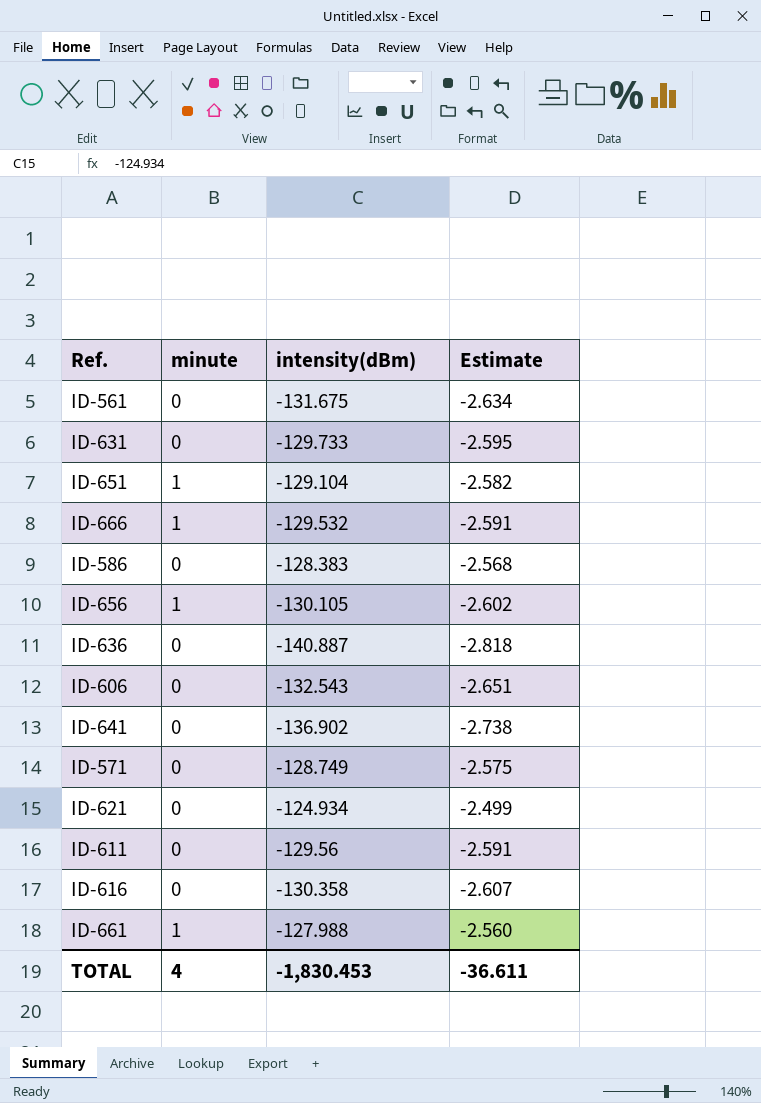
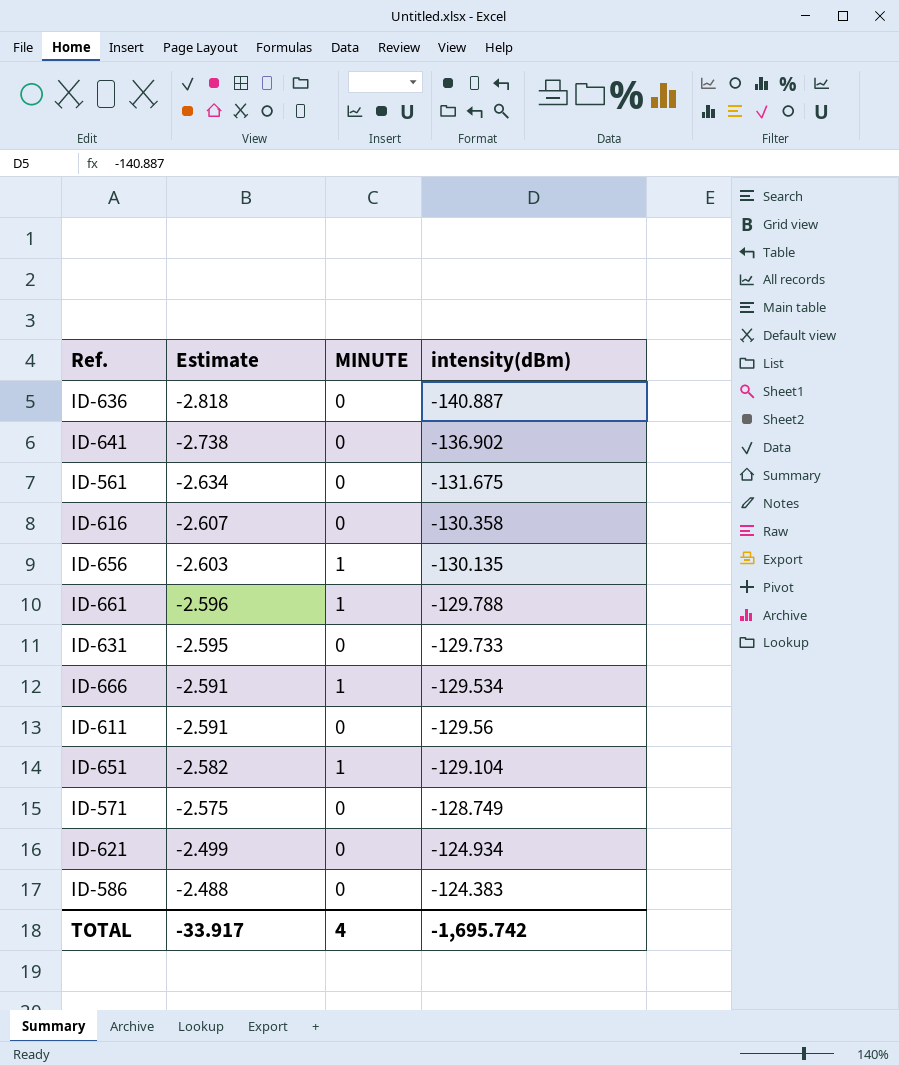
row order: none -> Estimate ascending
column Estimate | position: 4 -> 2
column name: minute -> MINUTE
row ID-606: 0 | -132.543 | -2.651 -> none
ID-656 | Estimate: -2.602 -> -2.603
ID-656 | intensity(dBm): -130.105 -> -130.135
ID-661 | Estimate: -2.560 -> -2.596
ID-661 | intensity(dBm): -127.988 -> -129.788
ID-666 | intensity(dBm): -129.532 -> -129.534
ID-586 | Estimate: -2.568 -> -2.488
ID-586 | intensity(dBm): -128.383 -> -124.383
TOTAL | Estimate: -36.611 -> -33.917
TOTAL | intensity(dBm): -1,830.453 -> -1,695.742

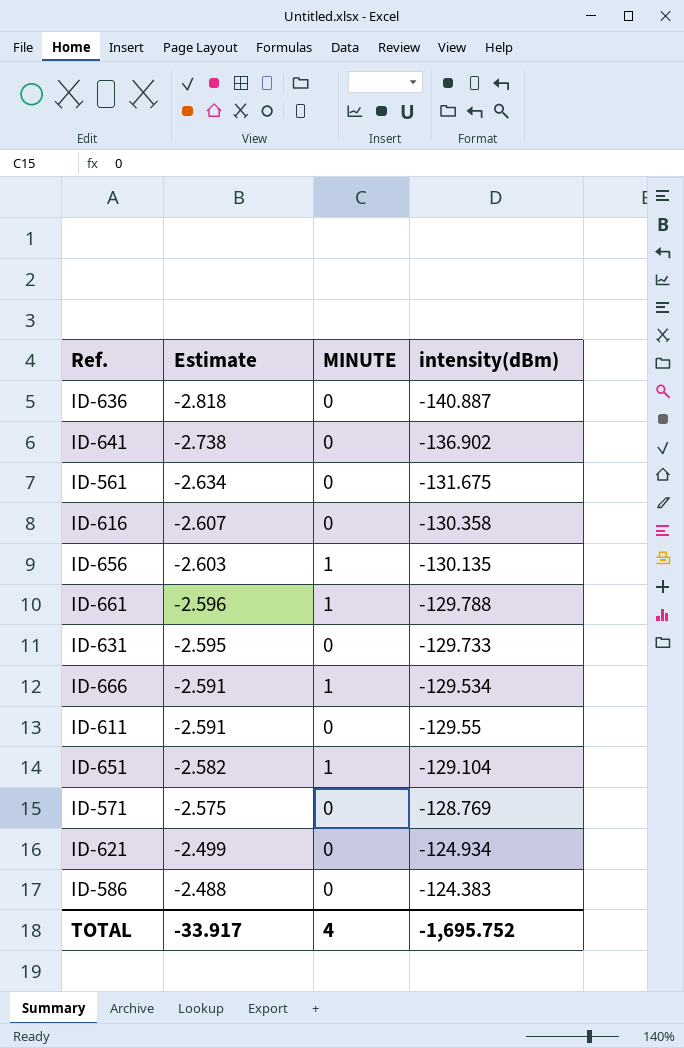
ID-611 | intensity(dBm): -129.56 -> -129.55
ID-571 | intensity(dBm): -128.749 -> -128.769
TOTAL | intensity(dBm): -1,695.742 -> -1,695.752

